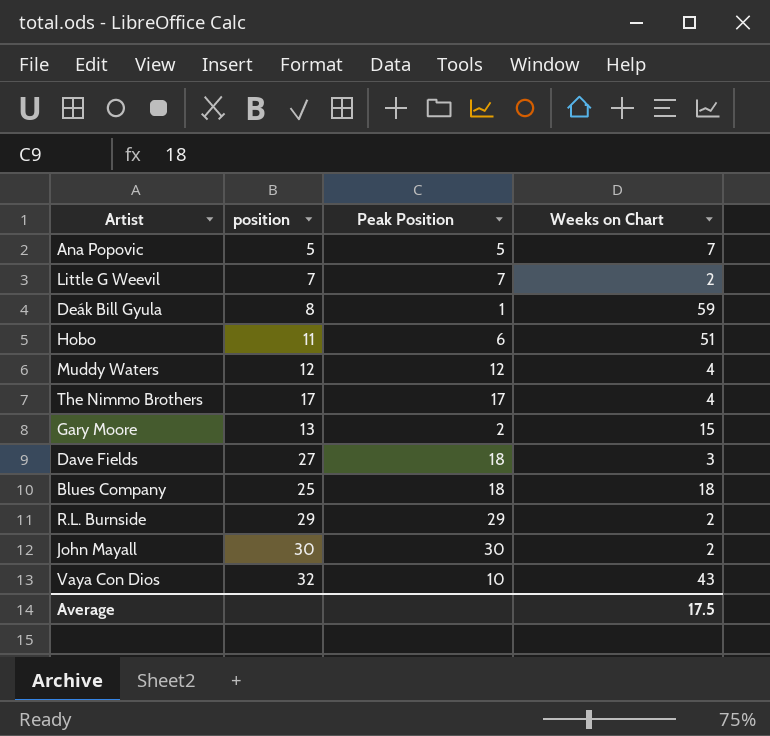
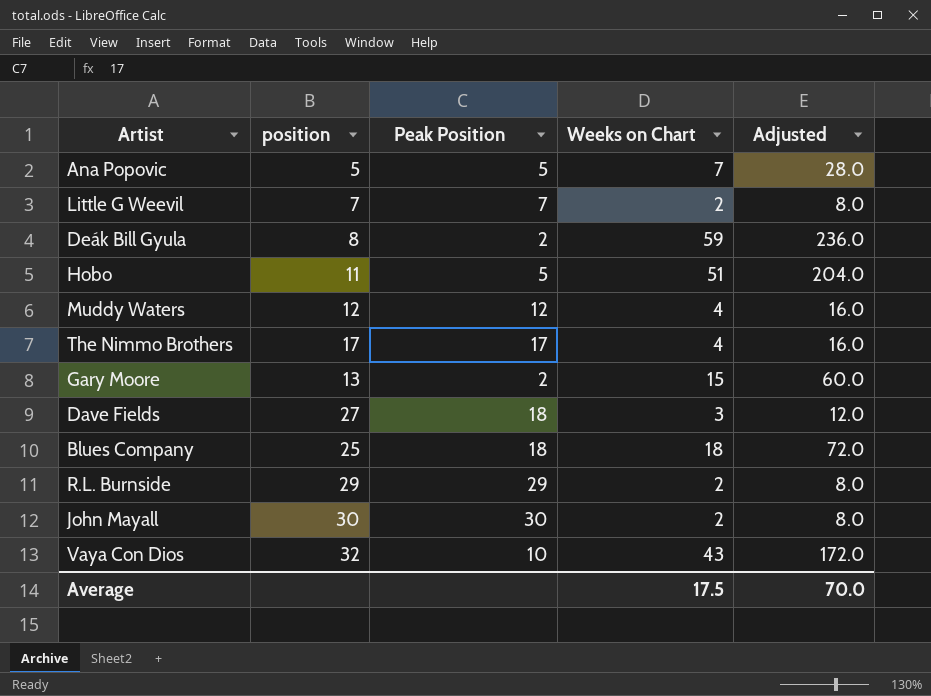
column Adjusted | formula: none -> [Weeks on Chart] * 4
Deák Bill Gyula | Peak Position: 1 -> 2
Hobo | Peak Position: 6 -> 5

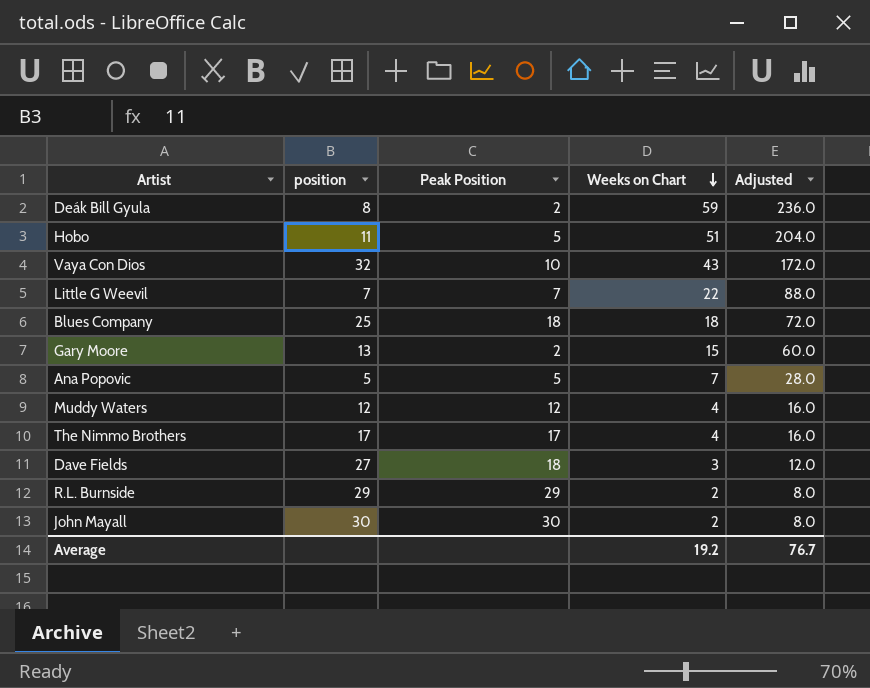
row order: none -> Weeks on Chart descending
Little G Weevil | Weeks on Chart: 2 -> 22
Little G Weevil | Adjusted: 8.0 -> 88.0
Average | Weeks on Chart: 17.5 -> 19.2
Average | Adjusted: 70.0 -> 76.7

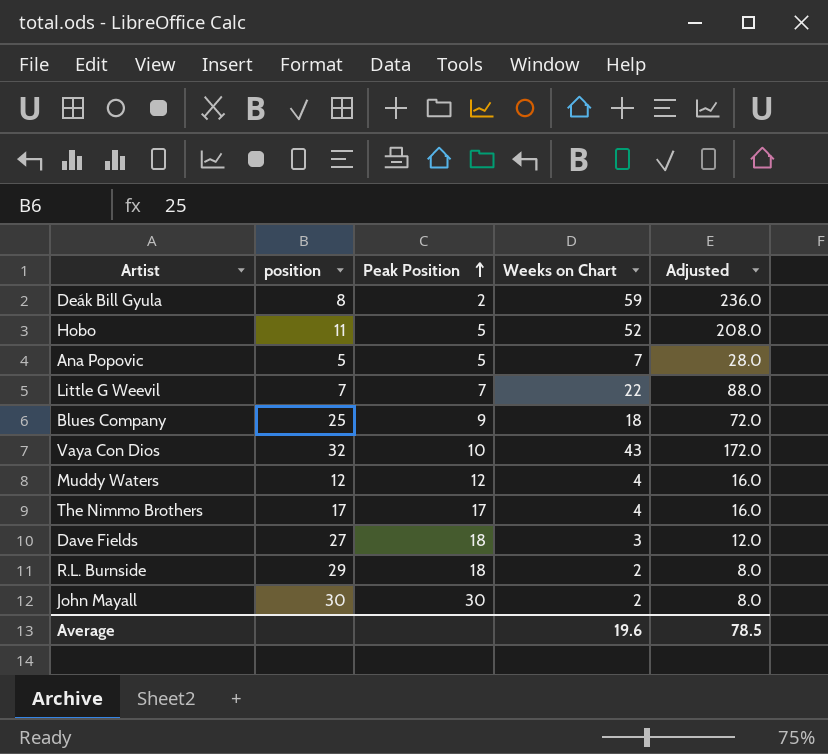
row order: Weeks on Chart descending -> Peak Position ascending
row Gary Moore: 13 | 2 | 15 | 60.0 -> none
Hobo | Weeks on Chart: 51 -> 52
Hobo | Adjusted: 204.0 -> 208.0
Blues Company | Peak Position: 18 -> 9
R.L. Burnside | Peak Position: 29 -> 18
Average | Weeks on Chart: 19.2 -> 19.6
Average | Adjusted: 76.7 -> 78.5

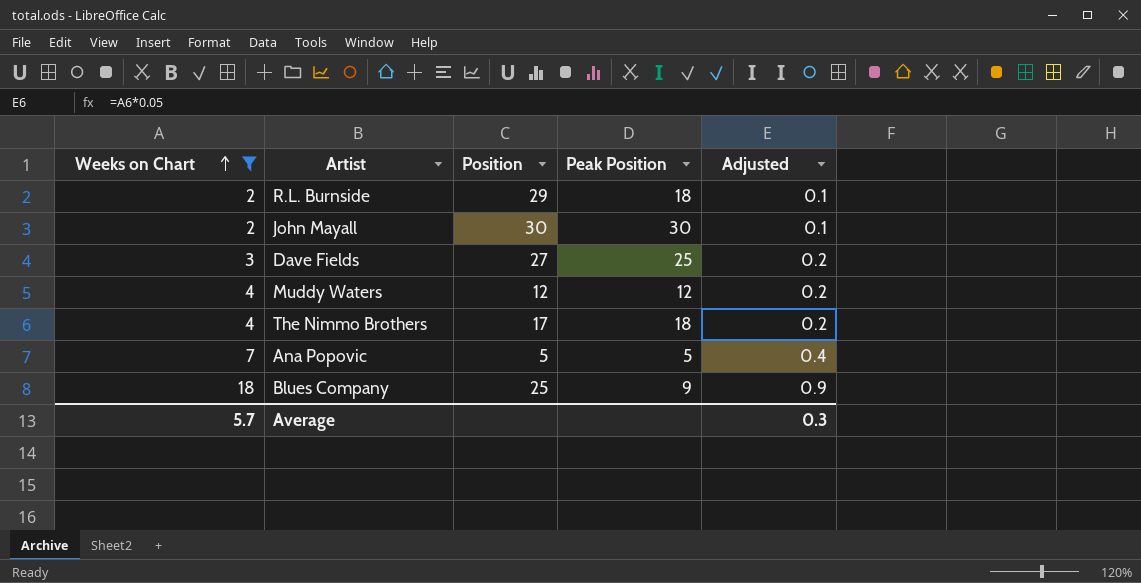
filter: none -> Weeks on Chart <= 18
row order: Peak Position ascending -> Weeks on Chart ascending
column Weeks on Chart | position: 4 -> 1
column name: position -> Position
column Adjusted | formula: [Weeks on Chart] * 4 -> [Weeks on Chart] * 0.05
Dave Fields | Peak Position: 18 -> 25
The Nimmo Brothers | Peak Position: 17 -> 18
Average | Weeks on Chart: 19.6 -> 5.7
Average | Adjusted: 78.5 -> 0.3

